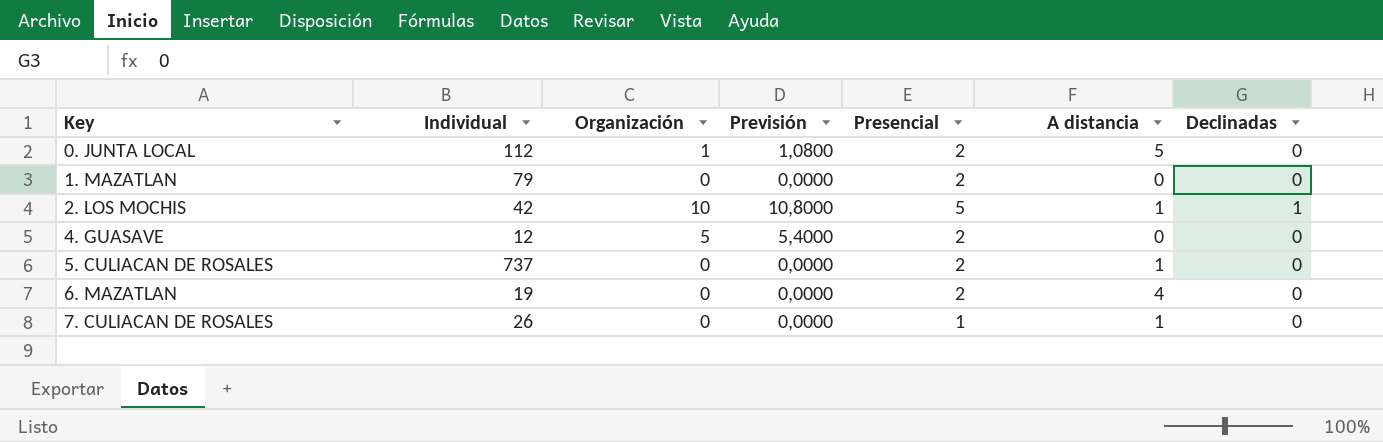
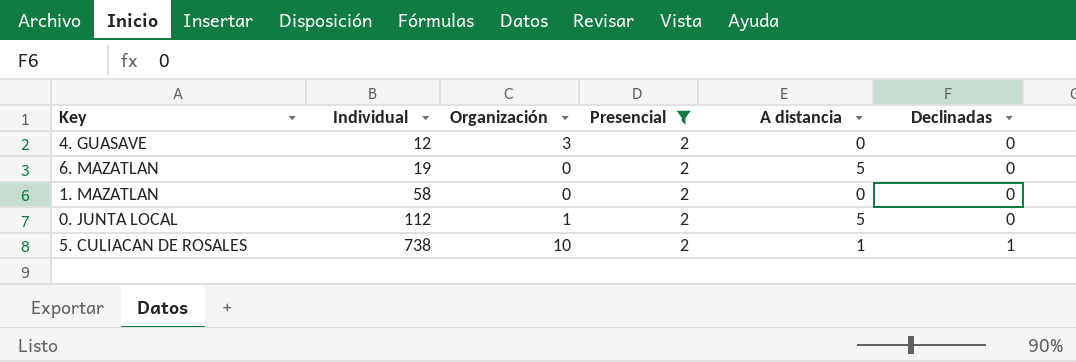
filter: none -> Presencial = 2
row order: Key ascending -> Individual ascending
column Previsión | formula: [Organización] * 1,08 -> none
4. GUASAVE | Organización: 5 -> 3
6. MAZATLAN | A distancia: 4 -> 5
1. MAZATLAN | Individual: 79 -> 58
5. CULIACAN DE ROSALES | Individual: 737 -> 738
5. CULIACAN DE ROSALES | Organización: 0 -> 10
5. CULIACAN DE ROSALES | Declinadas: 0 -> 1

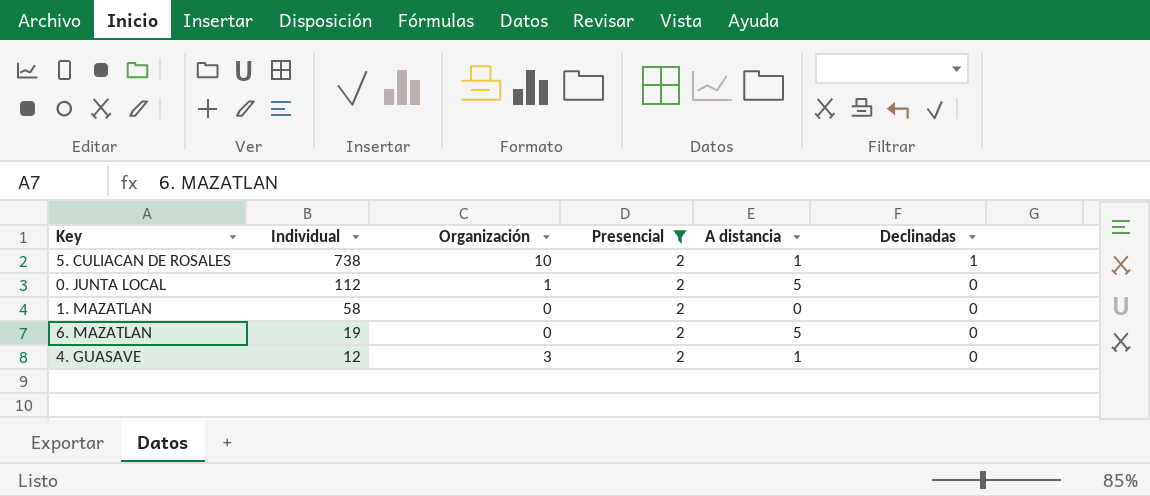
row order: Individual ascending -> Individual descending
4. GUASAVE | A distancia: 0 -> 1

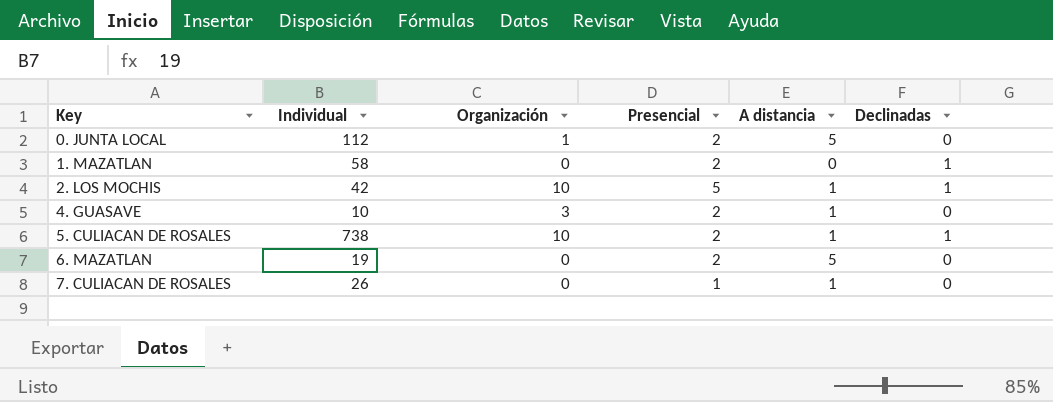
filter: Presencial = 2 -> none
row order: Individual descending -> Key ascending
1. MAZATLAN | Declinadas: 0 -> 1
4. GUASAVE | Individual: 12 -> 10

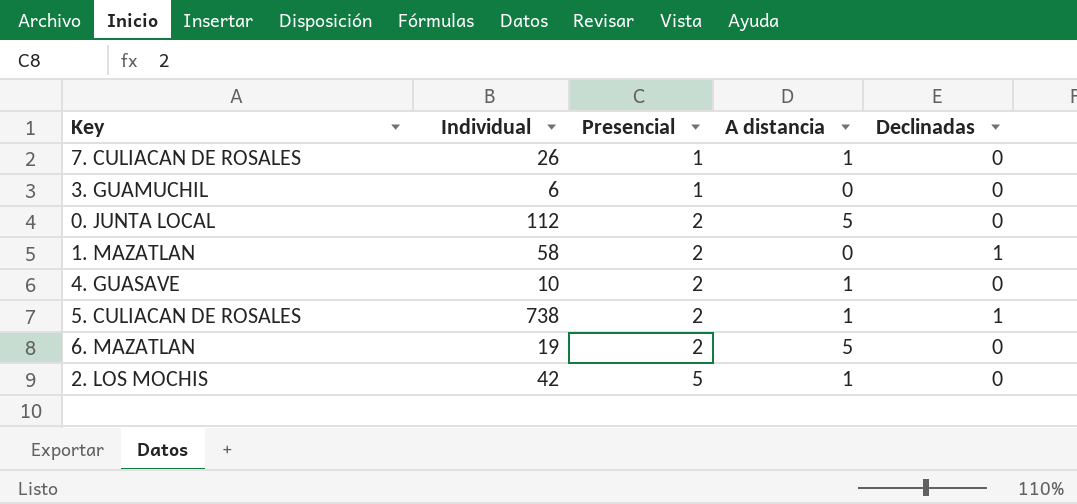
row order: Key ascending -> Presencial ascending
column Organización | position: 3 -> none
row 3. GUAMUCHIL: none -> 6 | 1 | 0 | 0
2. LOS MOCHIS | Declinadas: 1 -> 0

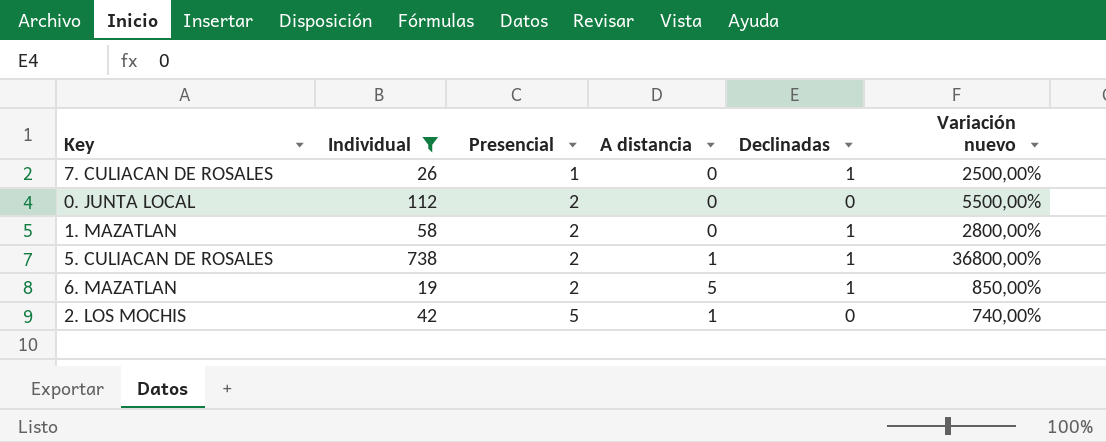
filter: none -> Individual >= 19
column Variación nuevo | formula: none -> ([Individual] - [Presencial]) / [Presencial]
7. CULIACAN DE ROSALES | A distancia: 1 -> 0
7. CULIACAN DE ROSALES | Declinadas: 0 -> 1
0. JUNTA LOCAL | A distancia: 5 -> 0
6. MAZATLAN | Declinadas: 0 -> 1

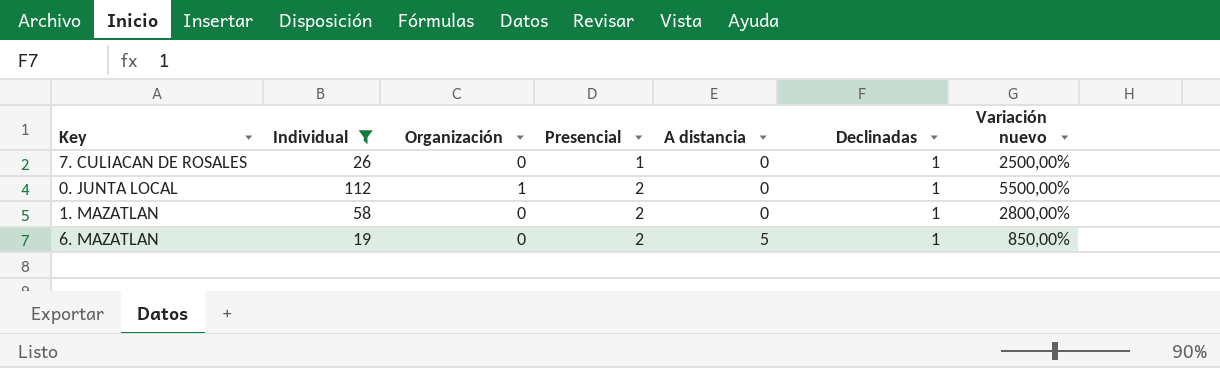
column Organización | position: none -> 3
row 5. CULIACAN DE ROSALES: 738 | 2 | 1 | 1 | 36800,00% -> none
row 2. LOS MOCHIS: 42 | 5 | 1 | 0 | 740,00% -> none
0. JUNTA LOCAL | Declinadas: 0 -> 1

